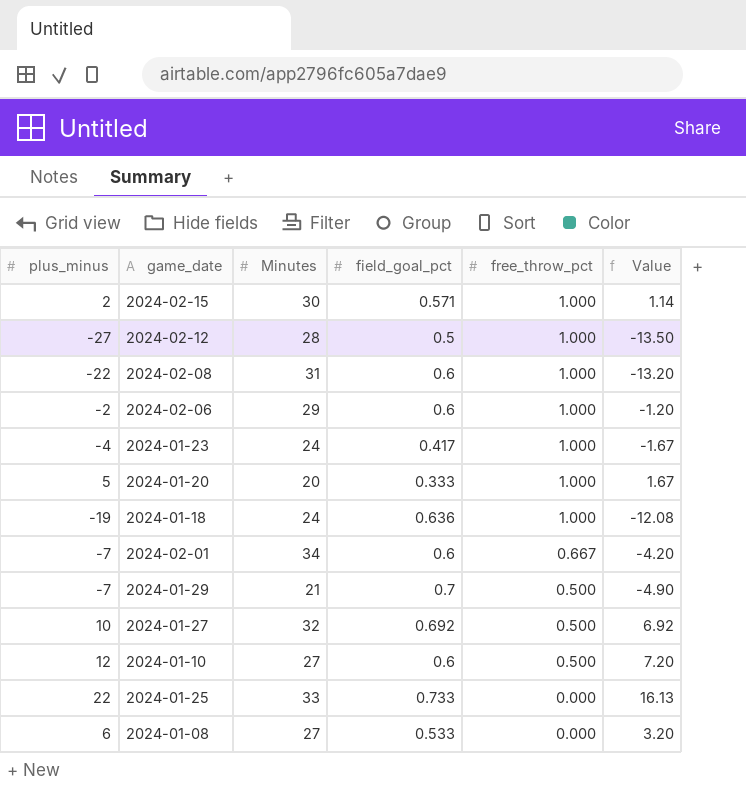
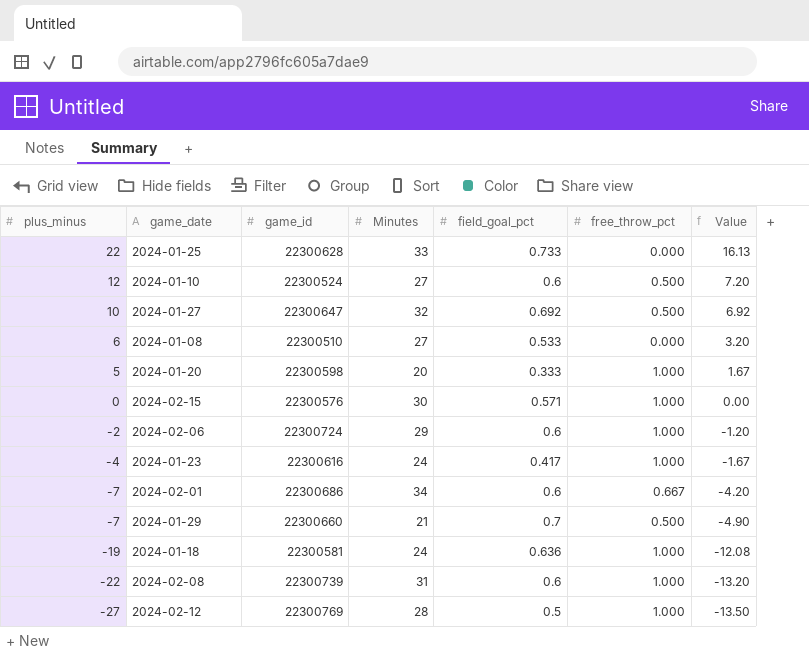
row order: free_throw_pct descending -> plus_minus descending
column game_id | position: none -> 3
2024-02-15 | plus_minus: 2 -> 0
2024-02-15 | Value: 1.14 -> 0.00

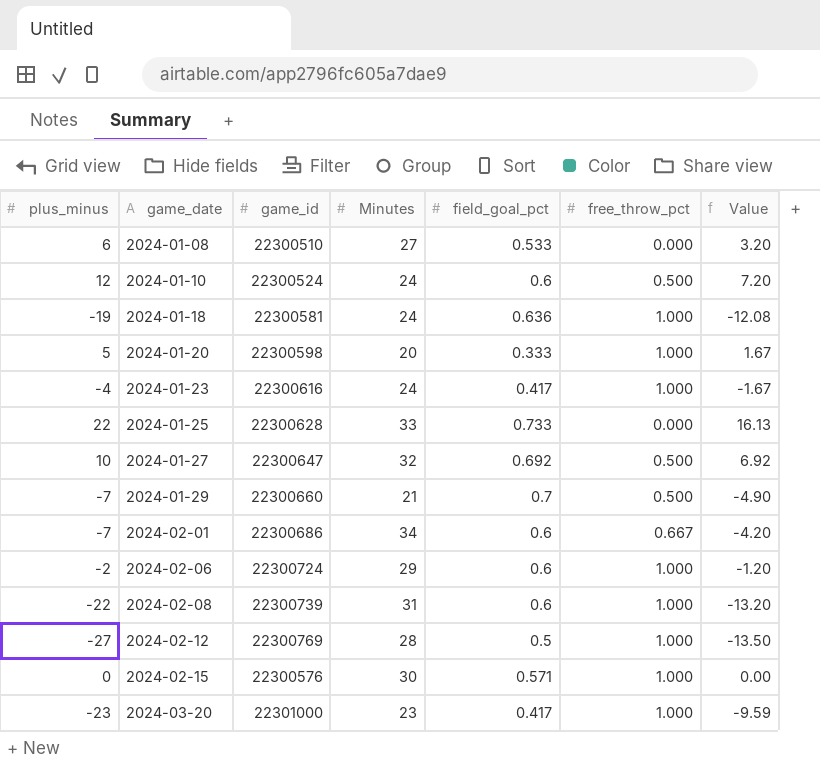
row order: plus_minus descending -> game_date ascending
2024-01-10 | Minutes: 27 -> 24
row 2024-03-20: none -> -23 | 22301000 | 23 | 0.417 | 1.000 | -9.59

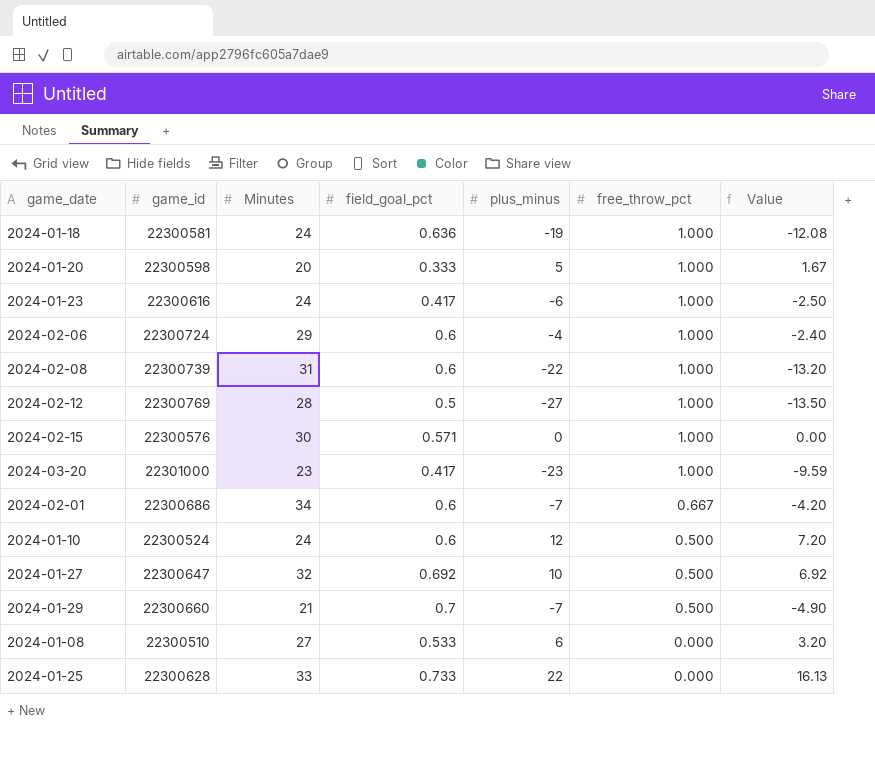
row order: game_date ascending -> free_throw_pct descending
column plus_minus | position: 1 -> 5
2024-01-23 | plus_minus: -4 -> -6
2024-01-23 | Value: -1.67 -> -2.50
2024-02-06 | plus_minus: -2 -> -4
2024-02-06 | Value: -1.20 -> -2.40

